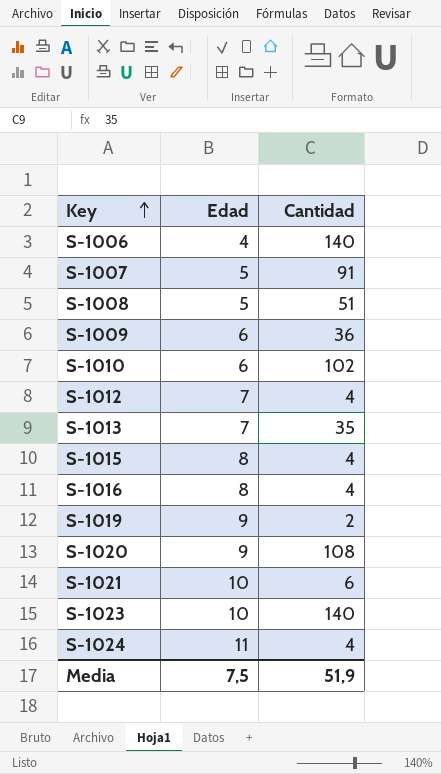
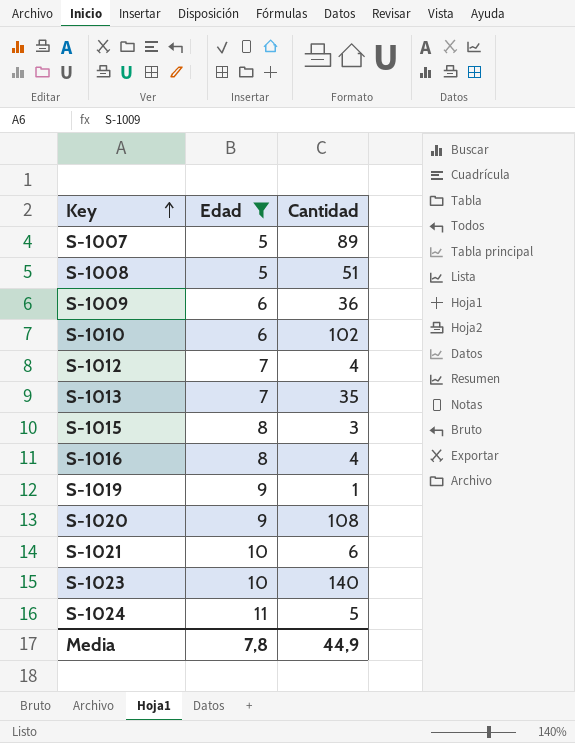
filter: none -> Edad != 4
S-1007 | Cantidad: 91 -> 89
S-1015 | Cantidad: 4 -> 3
S-1019 | Cantidad: 2 -> 1
S-1024 | Cantidad: 4 -> 5
Media | Edad: 7,5 -> 7,8
Media | Cantidad: 51,9 -> 44,9

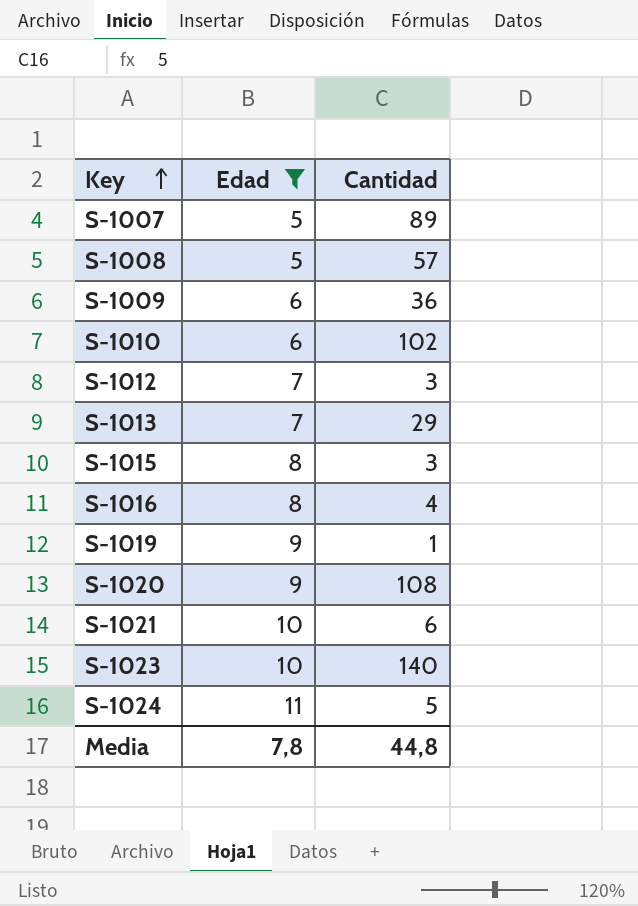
S-1008 | Cantidad: 51 -> 57
S-1012 | Cantidad: 4 -> 3
S-1013 | Cantidad: 35 -> 29
Media | Cantidad: 44,9 -> 44,8

